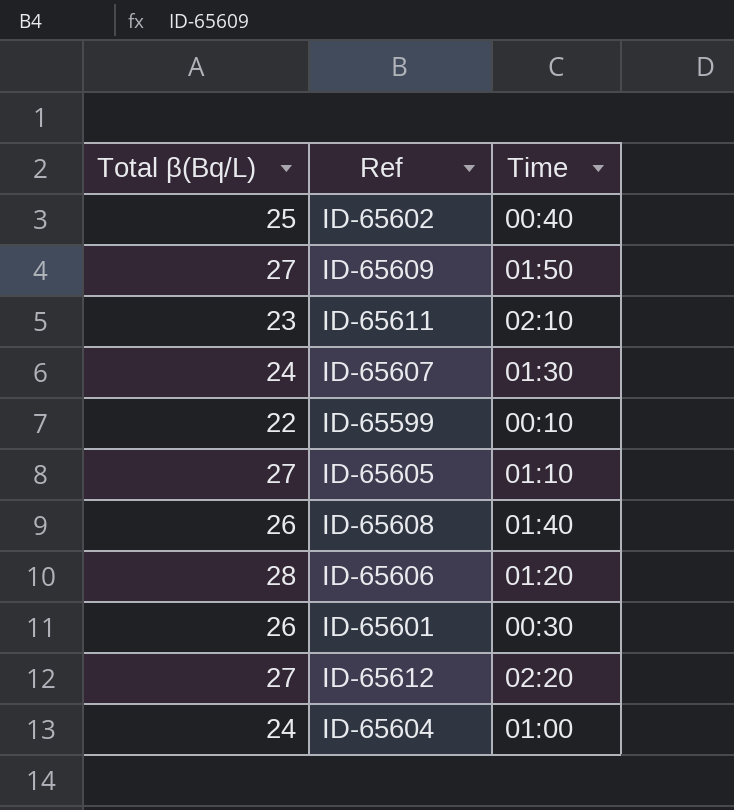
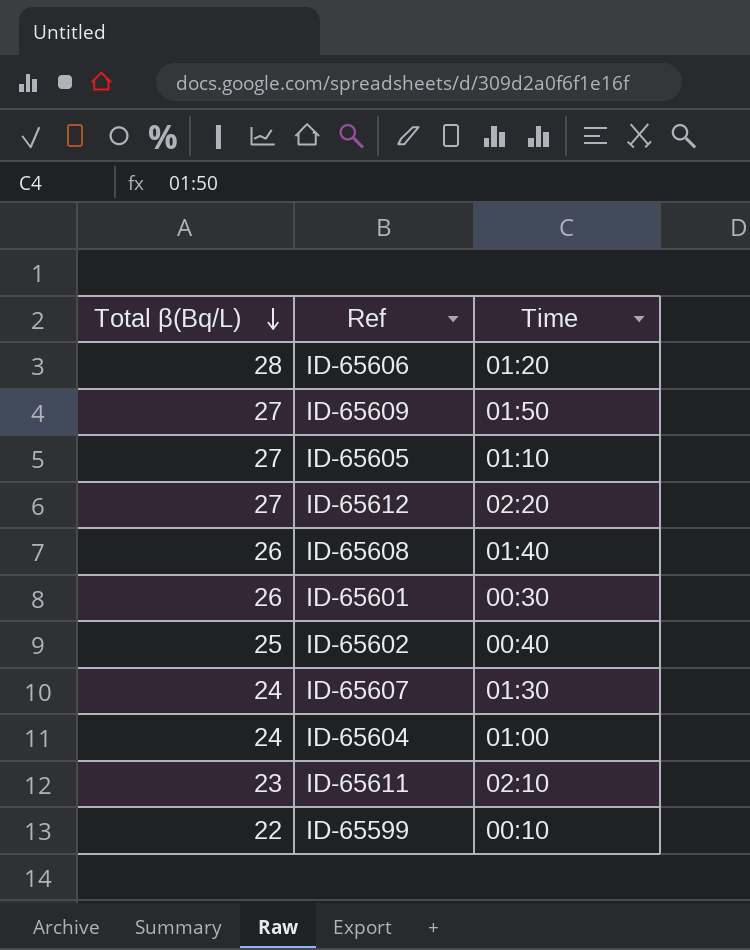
row order: none -> Total β(Bq/L) descending

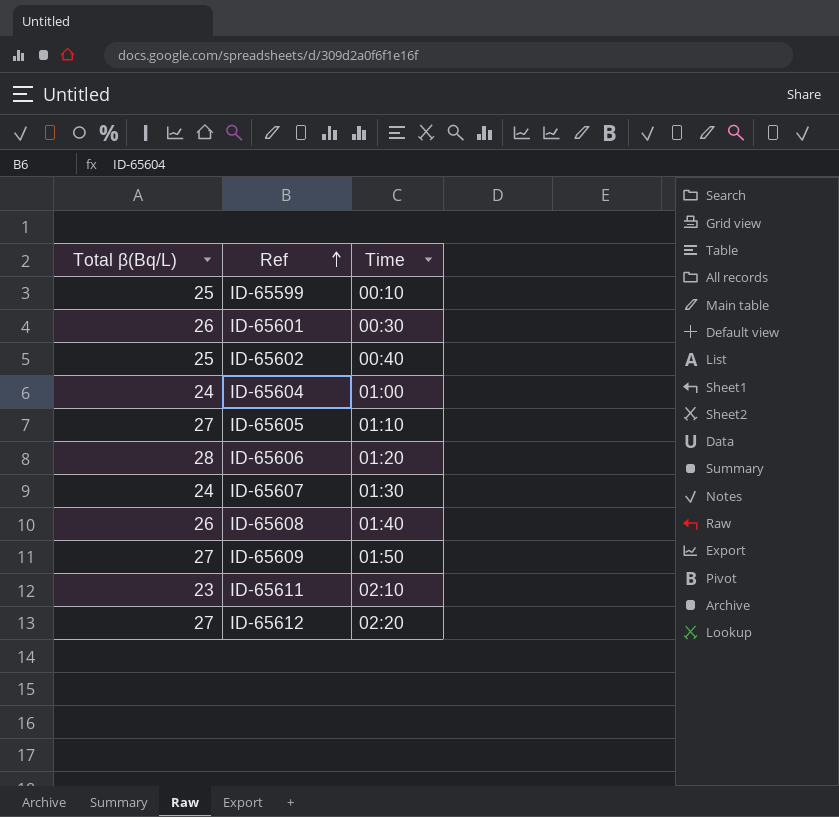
row order: Total β(Bq/L) descending -> Ref ascending
ID-65599 | Total β(Bq/L): 22 -> 25

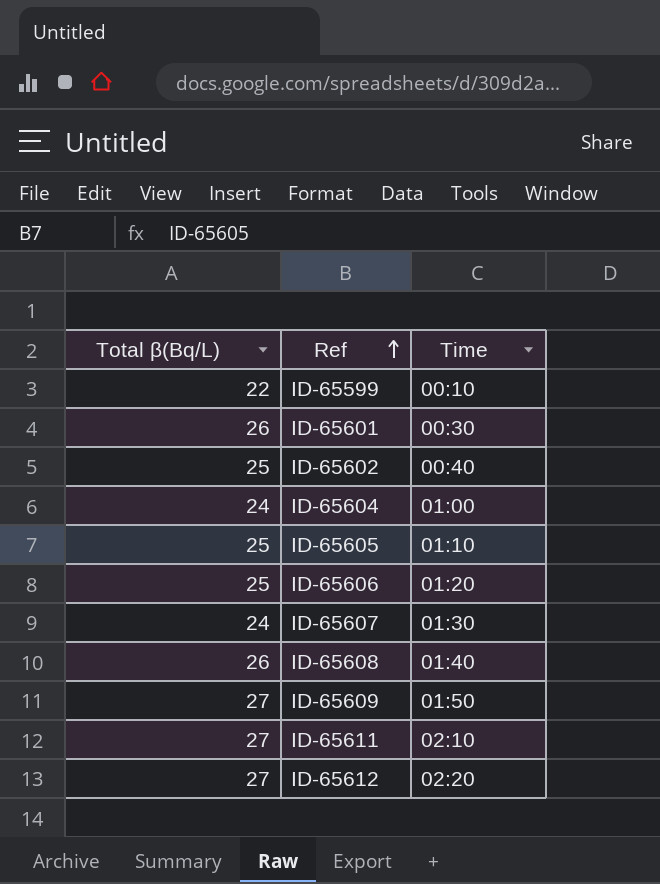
ID-65599 | Total β(Bq/L): 25 -> 22
ID-65605 | Total β(Bq/L): 27 -> 25
ID-65606 | Total β(Bq/L): 28 -> 25
ID-65611 | Total β(Bq/L): 23 -> 27

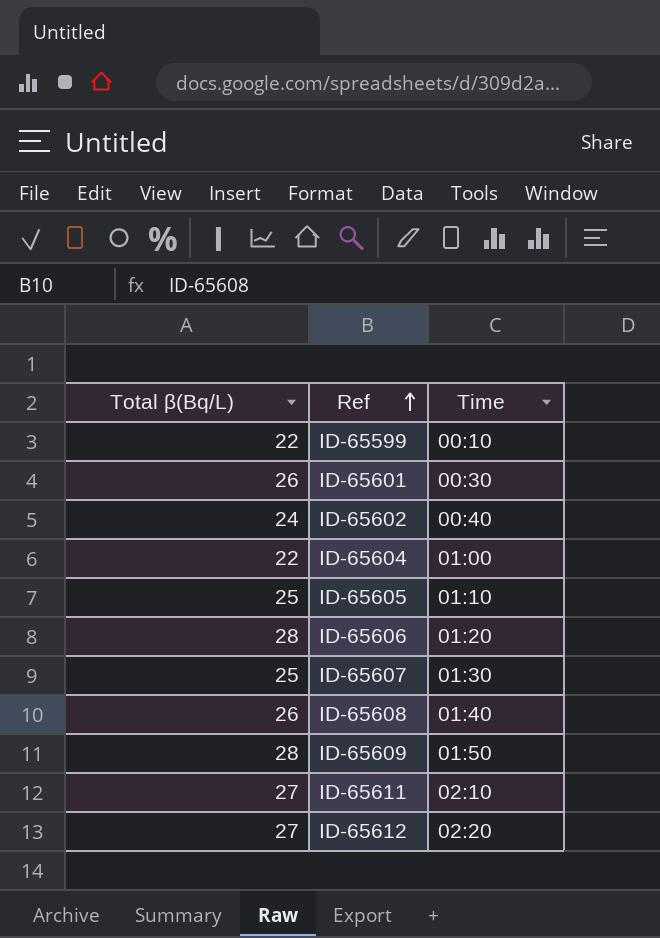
ID-65602 | Total β(Bq/L): 25 -> 24
ID-65604 | Total β(Bq/L): 24 -> 22
ID-65606 | Total β(Bq/L): 25 -> 28
ID-65607 | Total β(Bq/L): 24 -> 25
ID-65609 | Total β(Bq/L): 27 -> 28

